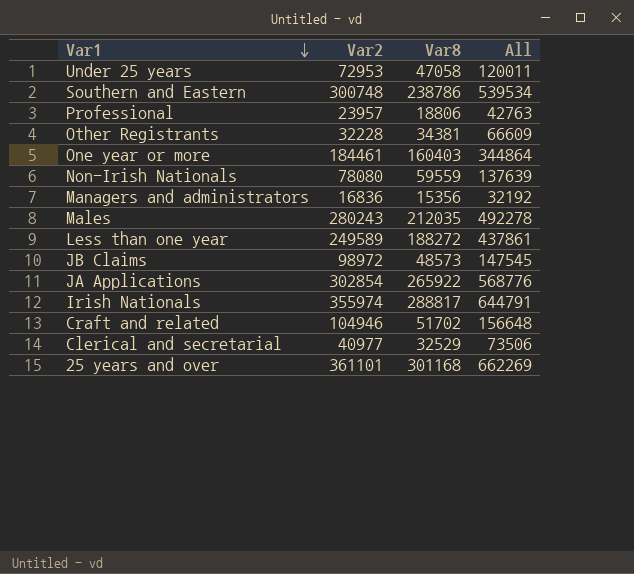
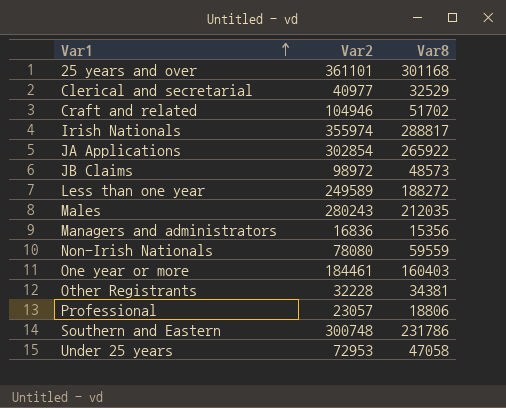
row order: Var1 descending -> Var1 ascending
column All | formula: [Var2] + [Var8] -> none
Professional | Var2: 23957 -> 23057
Southern and Eastern | Var8: 238786 -> 231786

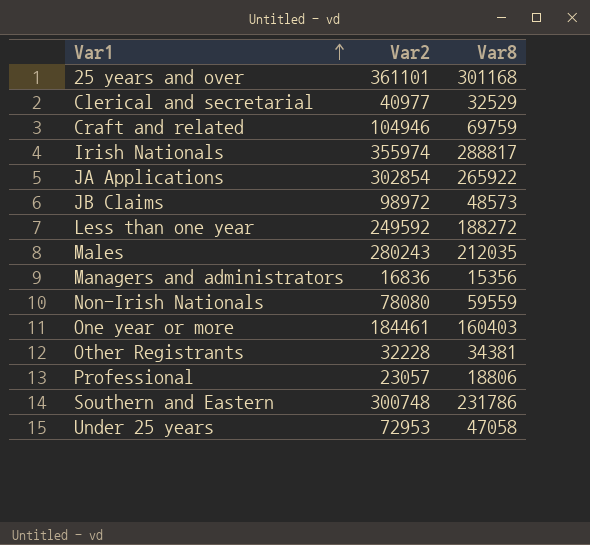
Craft and related | Var8: 51702 -> 69759
Less than one year | Var2: 249589 -> 249592

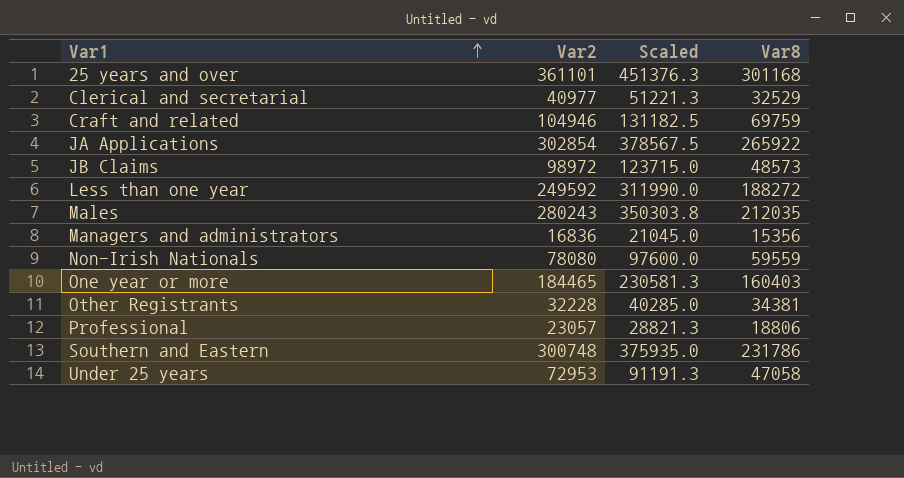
column Scaled | formula: none -> [Var2] * 1.25
row Irish Nationals: 355974 | 288817 -> none
One year or more | Var2: 184461 -> 184465

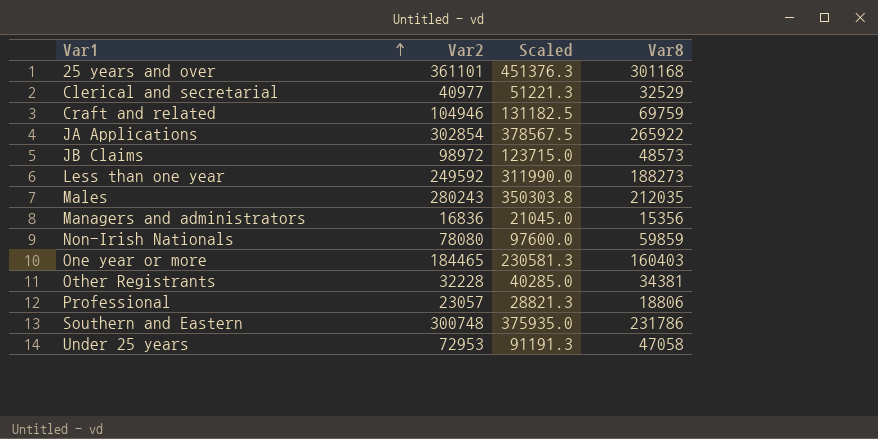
Less than one year | Var8: 188272 -> 188273
Non-Irish Nationals | Var8: 59559 -> 59859

